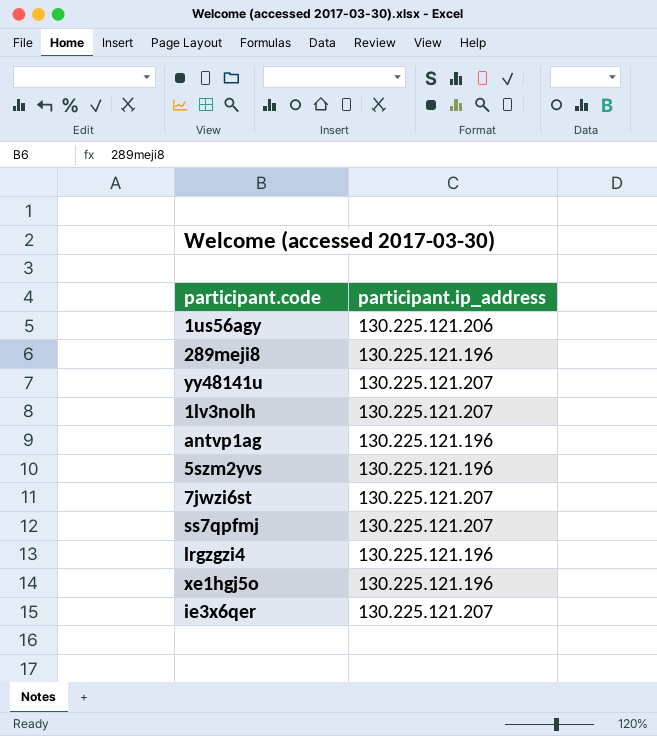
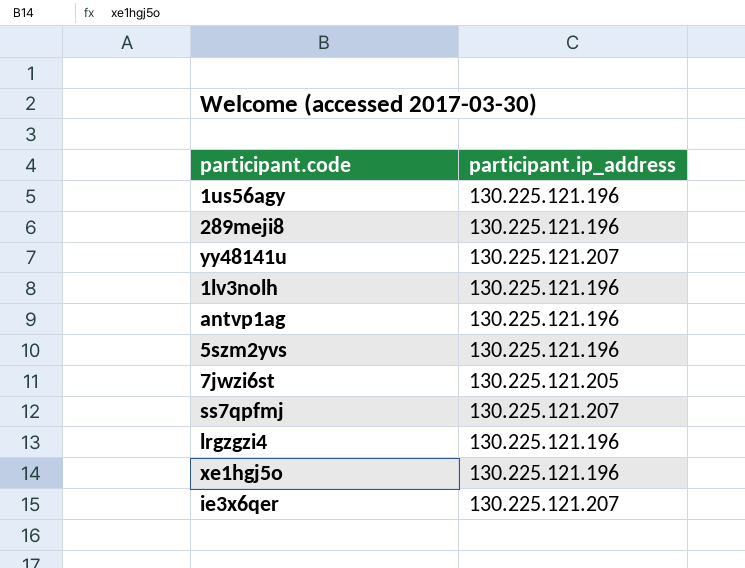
1us56agy | participant.ip_address: 130.225.121.206 -> 130.225.121.196
1lv3nolh | participant.ip_address: 130.225.121.207 -> 130.225.121.196
7jwzi6st | participant.ip_address: 130.225.121.207 -> 130.225.121.205

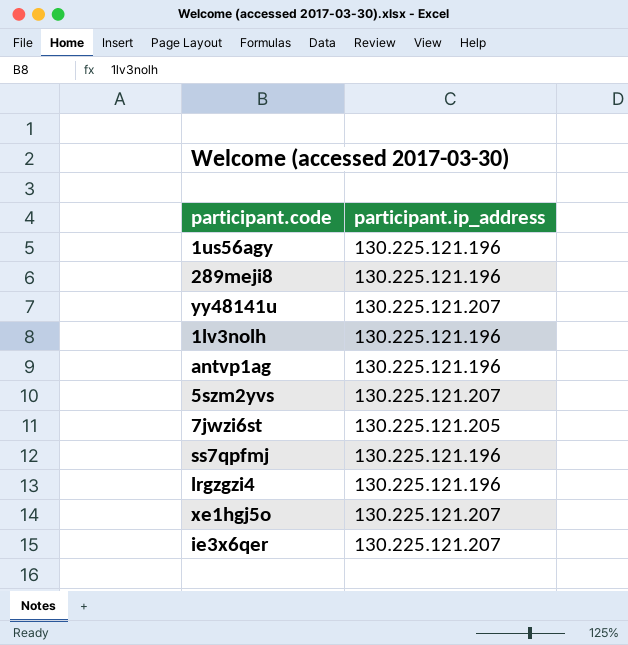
5szm2yvs | participant.ip_address: 130.225.121.196 -> 130.225.121.207
ss7qpfmj | participant.ip_address: 130.225.121.207 -> 130.225.121.196
xe1hgj5o | participant.ip_address: 130.225.121.196 -> 130.225.121.207

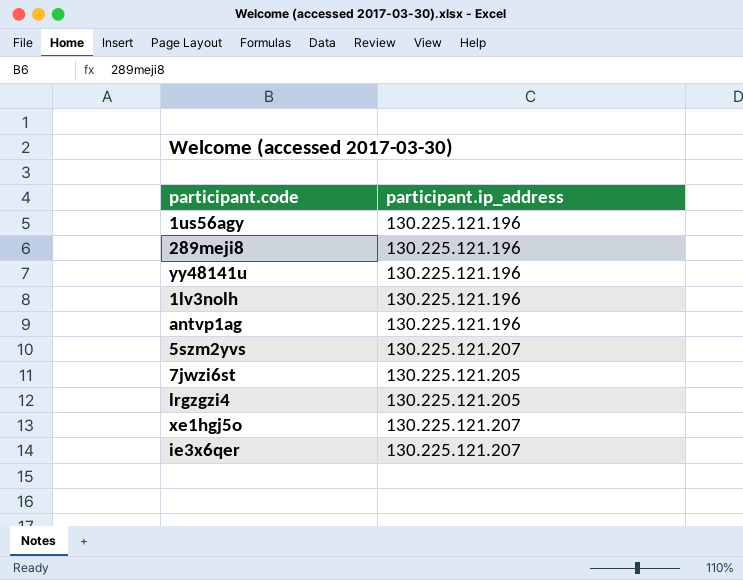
row ss7qpfmj: 130.225.121.196 -> none
yy48141u | participant.ip_address: 130.225.121.207 -> 130.225.121.196
lrgzgzi4 | participant.ip_address: 130.225.121.196 -> 130.225.121.205

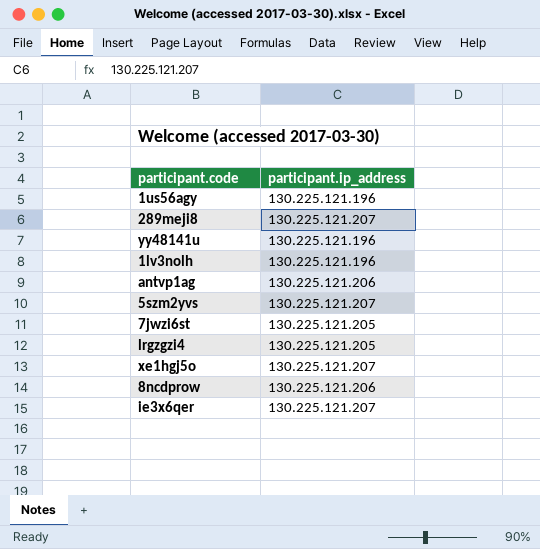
289meji8 | participant.ip_address: 130.225.121.196 -> 130.225.121.207
antvp1ag | participant.ip_address: 130.225.121.196 -> 130.225.121.206
row 8ncdprow: none -> 130.225.121.206

